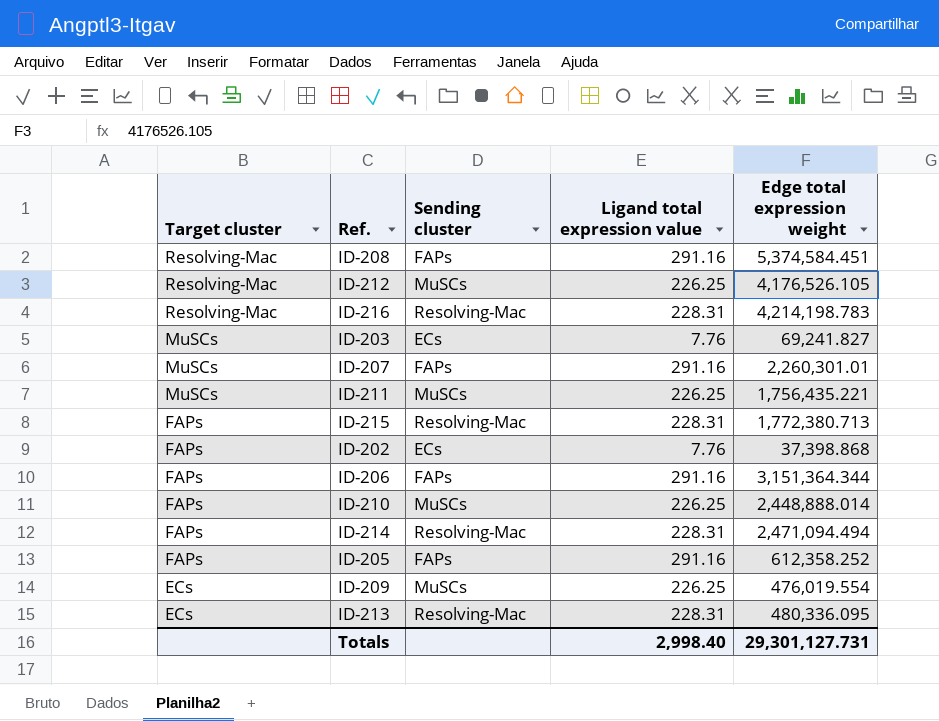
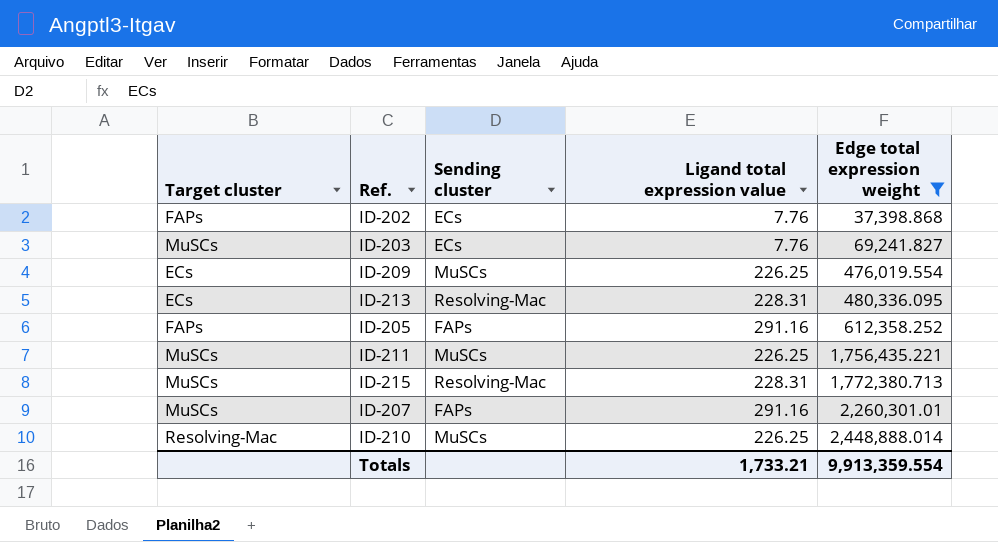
filter: none -> Edge total expression weight <= 2,448,888.014
row order: Target cluster descending -> Edge total expression weight ascending
ID-215 | Target cluster: FAPs -> MuSCs
ID-210 | Target cluster: FAPs -> Resolving-Mac
Totals | Ligand total expression value: 2,998.40 -> 1,733.21
Totals | Edge total expression weight: 29,301,127.731 -> 9,913,359.554

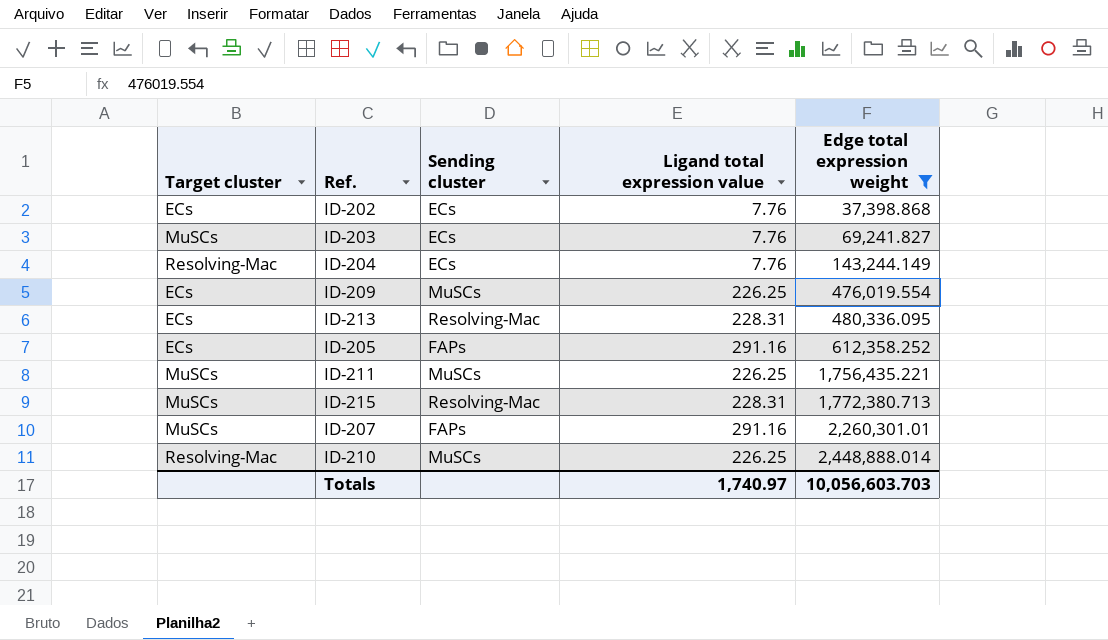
ID-202 | Target cluster: FAPs -> ECs
row ID-204: none -> Resolving-Mac | ECs | 7.76 | 143,244.149
ID-205 | Target cluster: FAPs -> ECs
Totals | Ligand total expression value: 1,733.21 -> 1,740.97
Totals | Edge total expression weight: 9,913,359.554 -> 10,056,603.703

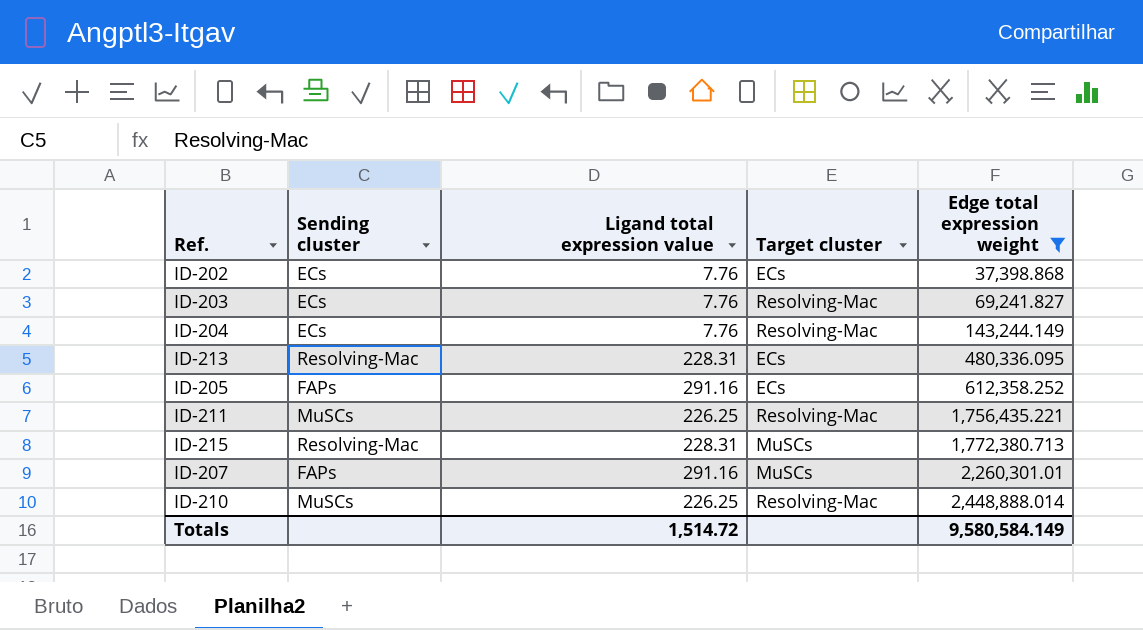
column Target cluster | position: 1 -> 4
row ID-209: ECs | MuSCs | 226.25 | 476,019.554 -> none
ID-203 | Target cluster: MuSCs -> Resolving-Mac
ID-211 | Target cluster: MuSCs -> Resolving-Mac
Totals | Ligand total expression value: 1,740.97 -> 1,514.72
Totals | Edge total expression weight: 10,056,603.703 -> 9,580,584.149

